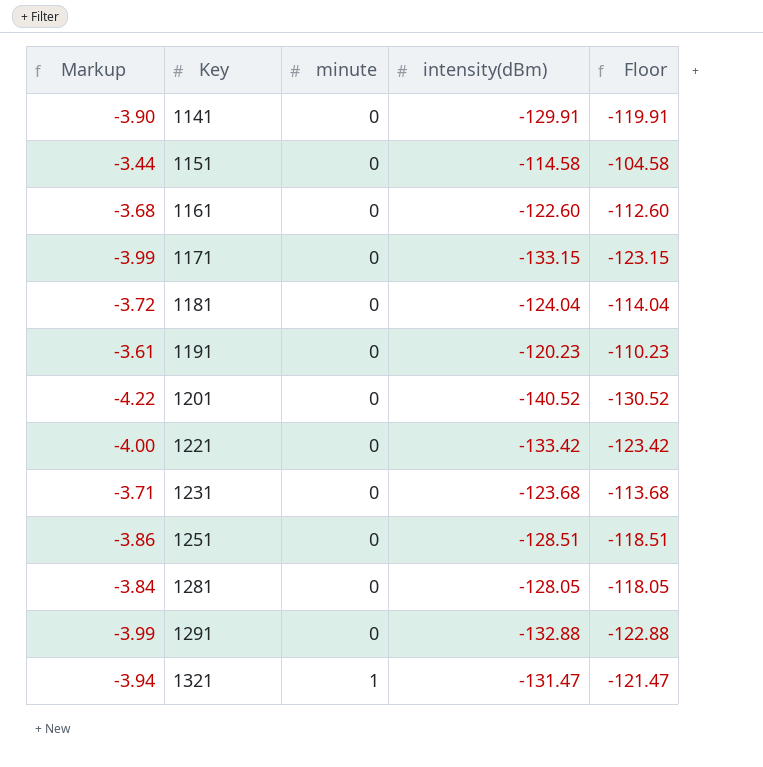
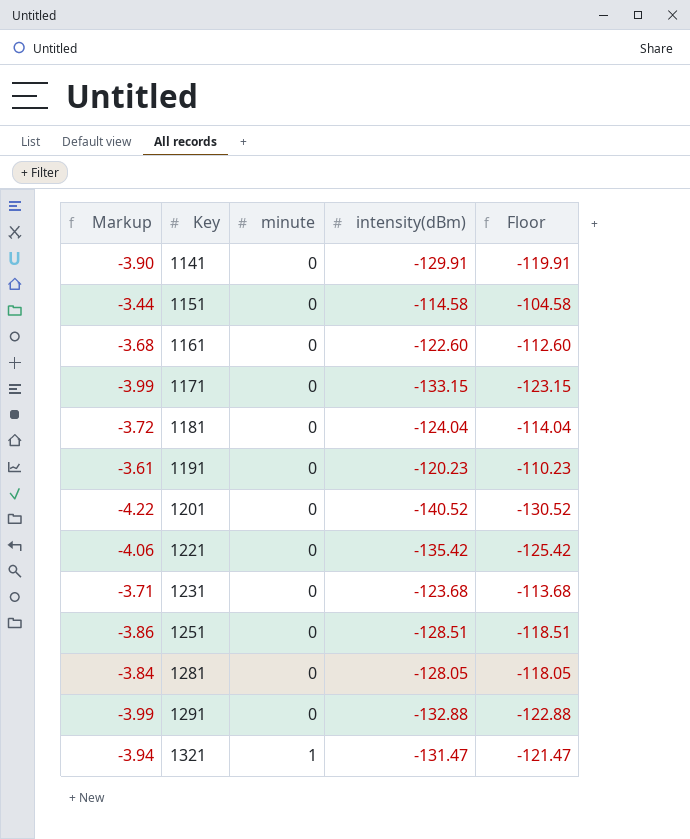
1221 | Markup: -4.00 -> -4.06
1221 | intensity(dBm): -133.42 -> -135.42
1221 | Floor: -123.42 -> -125.42

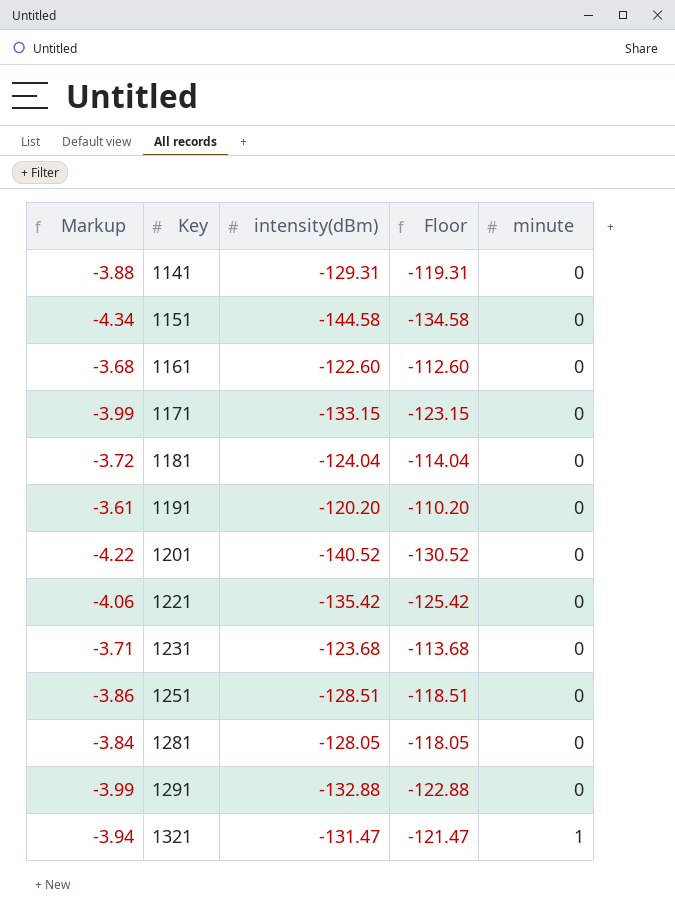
column minute | position: 3 -> 5
1141 | Markup: -3.90 -> -3.88
1141 | intensity(dBm): -129.91 -> -129.31
1141 | Floor: -119.91 -> -119.31
1151 | Markup: -3.44 -> -4.34
1151 | intensity(dBm): -114.58 -> -144.58
1151 | Floor: -104.58 -> -134.58
1191 | intensity(dBm): -120.23 -> -120.20
1191 | Floor: -110.23 -> -110.20

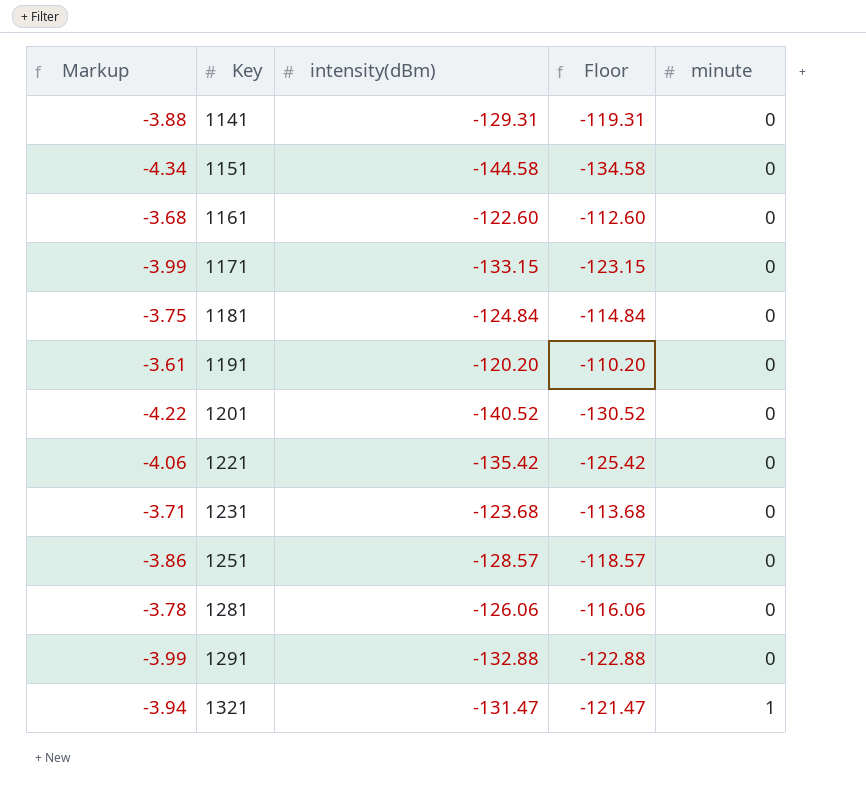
1181 | Markup: -3.72 -> -3.75
1181 | intensity(dBm): -124.04 -> -124.84
1181 | Floor: -114.04 -> -114.84
1251 | intensity(dBm): -128.51 -> -128.57
1251 | Floor: -118.51 -> -118.57
1281 | Markup: -3.84 -> -3.78
1281 | intensity(dBm): -128.05 -> -126.06
1281 | Floor: -118.05 -> -116.06

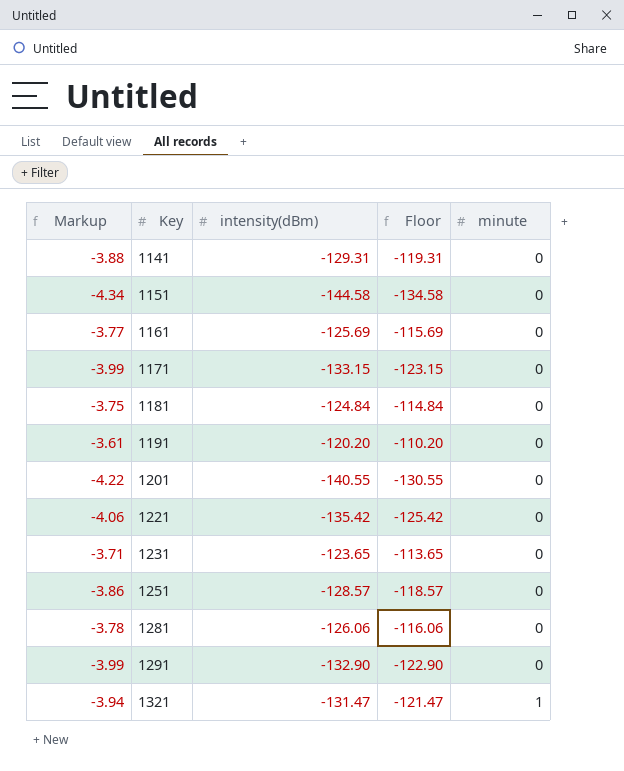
1161 | Markup: -3.68 -> -3.77
1161 | intensity(dBm): -122.60 -> -125.69
1161 | Floor: -112.60 -> -115.69
1201 | intensity(dBm): -140.52 -> -140.55
1201 | Floor: -130.52 -> -130.55
1231 | intensity(dBm): -123.68 -> -123.65
1231 | Floor: -113.68 -> -113.65
1291 | intensity(dBm): -132.88 -> -132.90
1291 | Floor: -122.88 -> -122.90

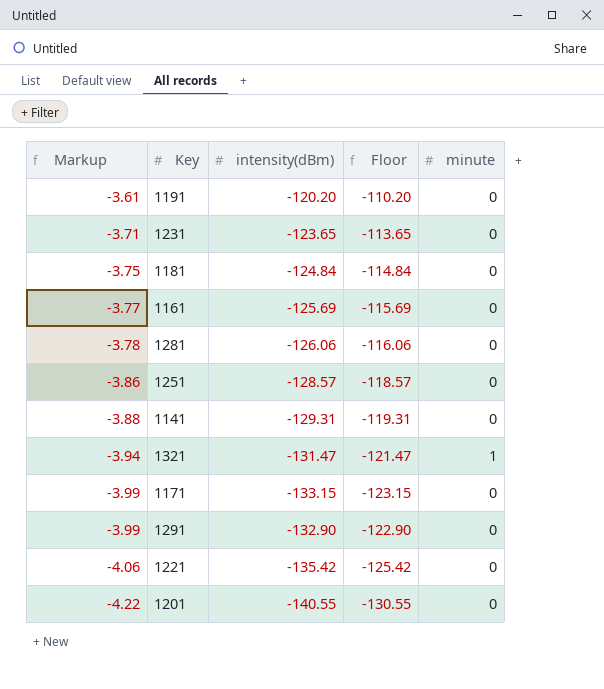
row order: Key ascending -> Markup descending
row 1151: -4.34 | -144.58 | -134.58 | 0 -> none

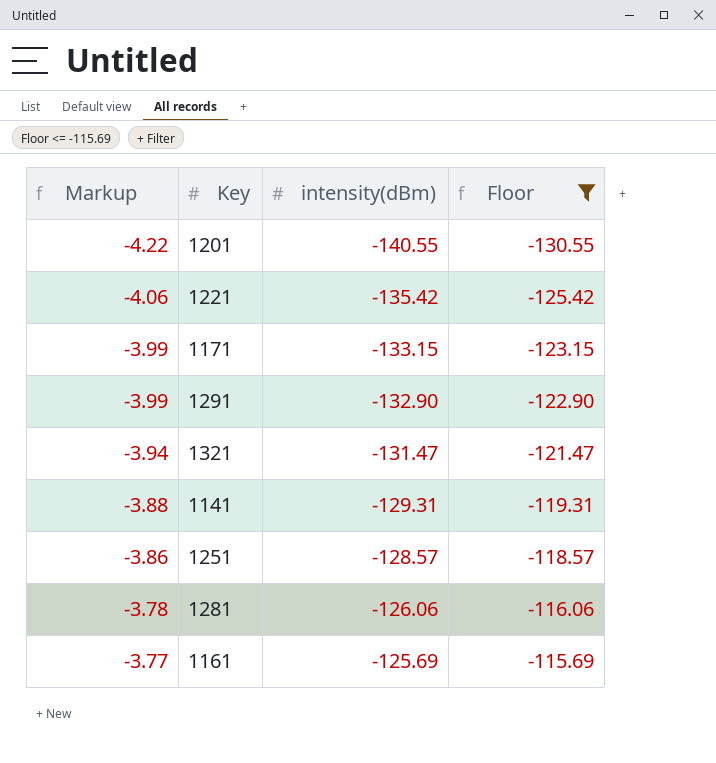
filter: none -> Floor <= -115.69
row order: Markup descending -> Markup ascending
column minute | position: 5 -> none

